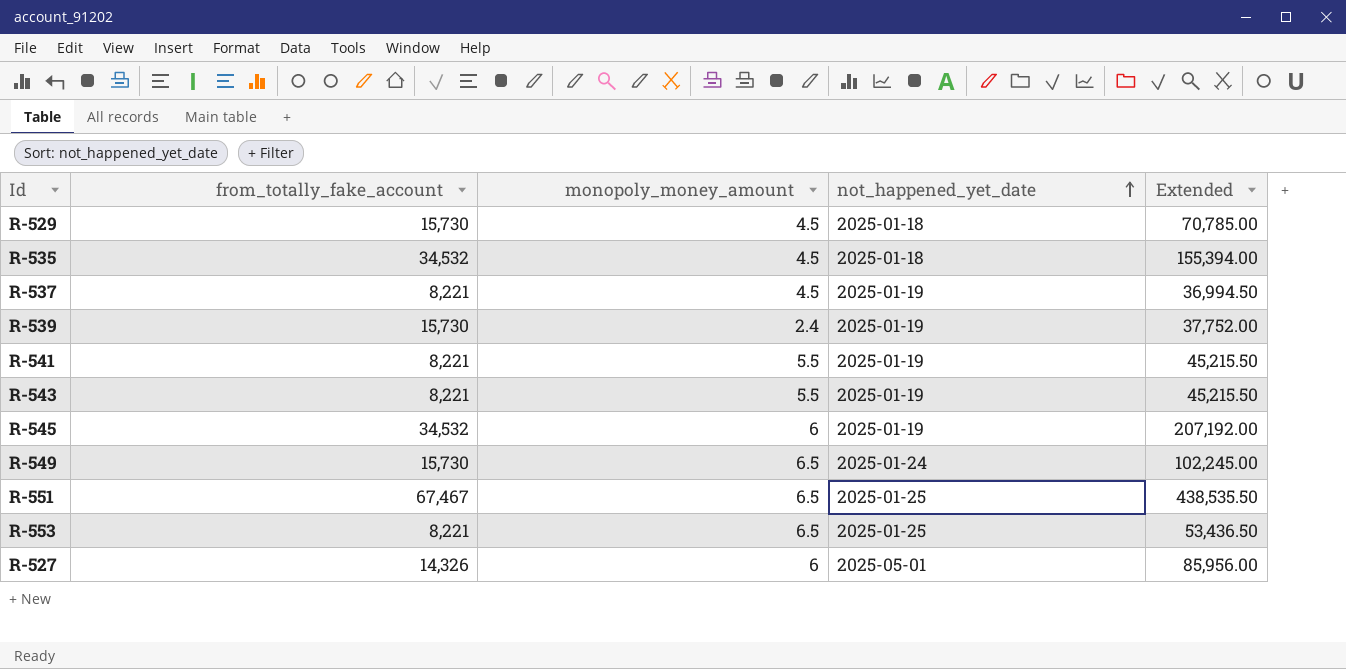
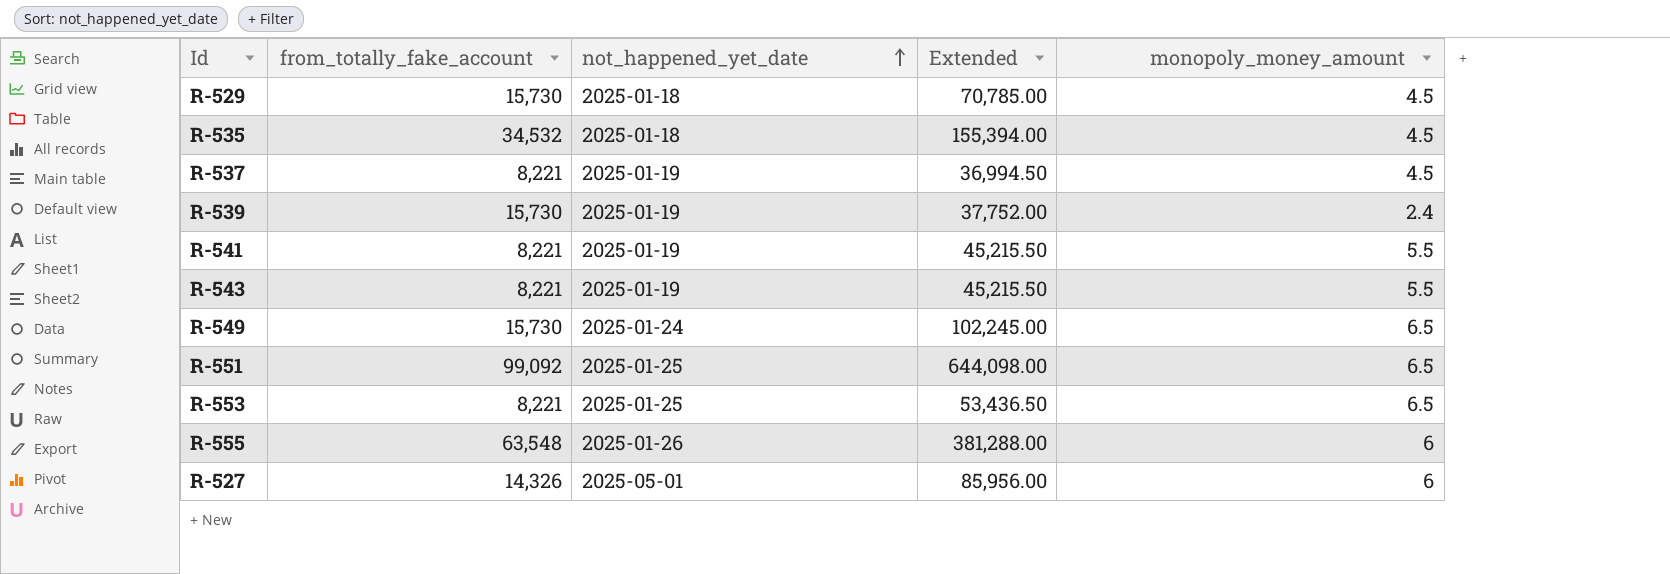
column monopoly_money_amount | position: 3 -> 5
row R-545: 34,532 | 6 | 2025-01-19 | 207,192.00 -> none
R-551 | from_totally_fake_account: 67,467 -> 99,092
R-551 | Extended: 438,535.50 -> 644,098.00
row R-555: none -> 63,548 | 2025-01-26 | 381,288.00 | 6

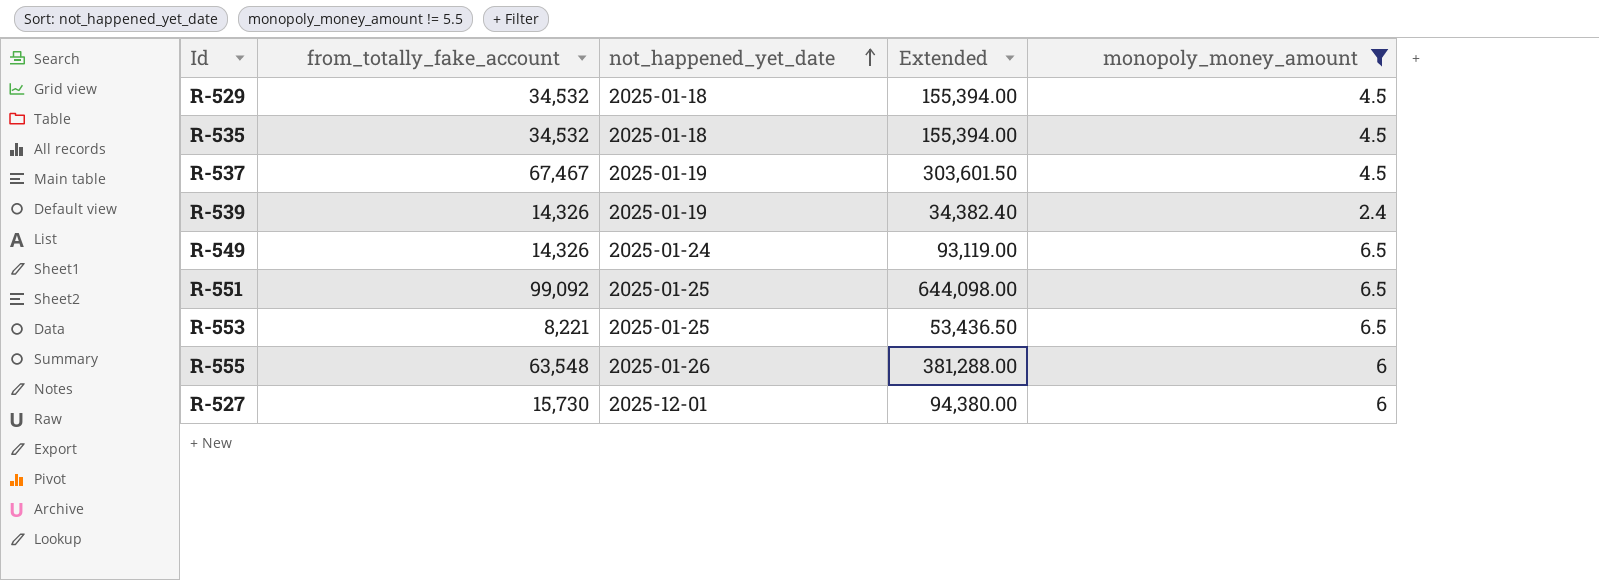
filter: none -> monopoly_money_amount != 5.5
R-529 | from_totally_fake_account: 15,730 -> 34,532
R-529 | Extended: 70,785.00 -> 155,394.00
R-537 | from_totally_fake_account: 8,221 -> 67,467
R-537 | Extended: 36,994.50 -> 303,601.50
R-539 | from_totally_fake_account: 15,730 -> 14,326
R-539 | Extended: 37,752.00 -> 34,382.40
R-549 | from_totally_fake_account: 15,730 -> 14,326
R-549 | Extended: 102,245.00 -> 93,119.00
R-527 | from_totally_fake_account: 14,326 -> 15,730
R-527 | not_happened_yet_date: 2025-05-01 -> 2025-12-01
R-527 | Extended: 85,956.00 -> 94,380.00

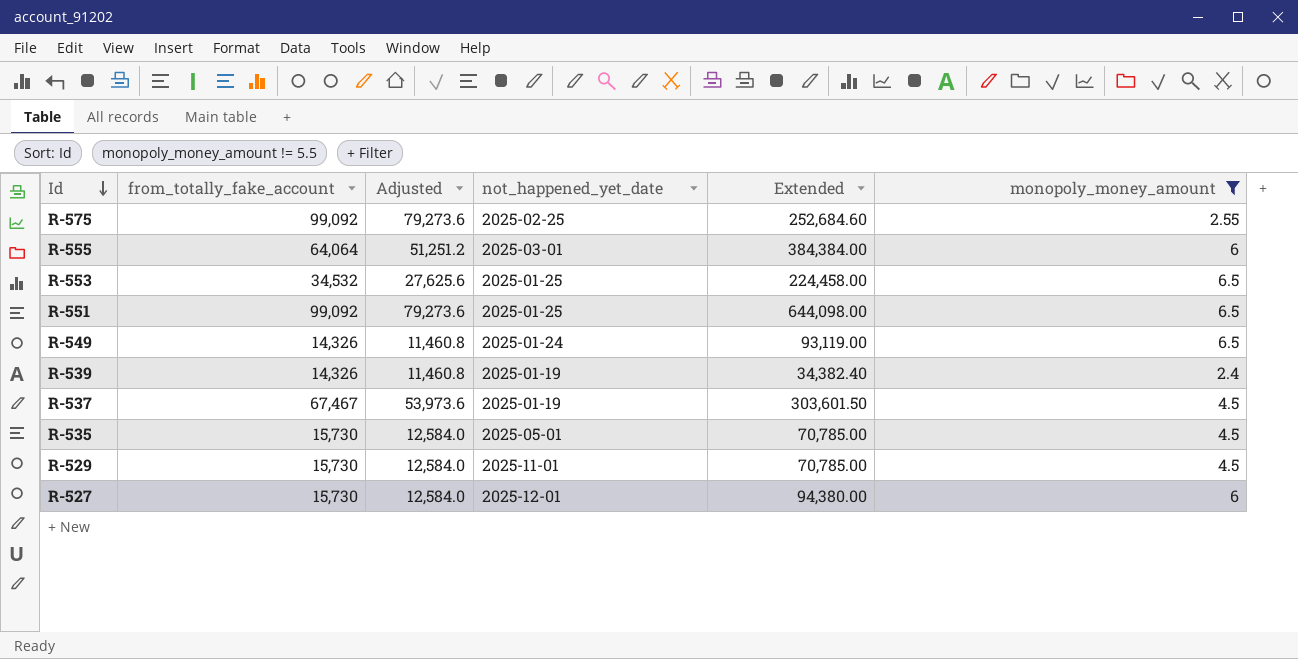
row order: not_happened_yet_date ascending -> Id descending
column Adjusted | formula: none -> [from_totally_fake_account] * 0.8
row R-575: none -> 99,092 | 79,273.6 | 2025-02-25 | 252,684.60 | 2.55
R-555 | from_totally_fake_account: 63,548 -> 64,064
R-555 | not_happened_yet_date: 2025-01-26 -> 2025-03-01
R-555 | Extended: 381,288.00 -> 384,384.00
R-553 | from_totally_fake_account: 8,221 -> 34,532
R-553 | Extended: 53,436.50 -> 224,458.00
R-535 | from_totally_fake_account: 34,532 -> 15,730
R-535 | not_happened_yet_date: 2025-01-18 -> 2025-05-01
R-535 | Extended: 155,394.00 -> 70,785.00
R-529 | from_totally_fake_account: 34,532 -> 15,730
R-529 | not_happened_yet_date: 2025-01-18 -> 2025-11-01
R-529 | Extended: 155,394.00 -> 70,785.00

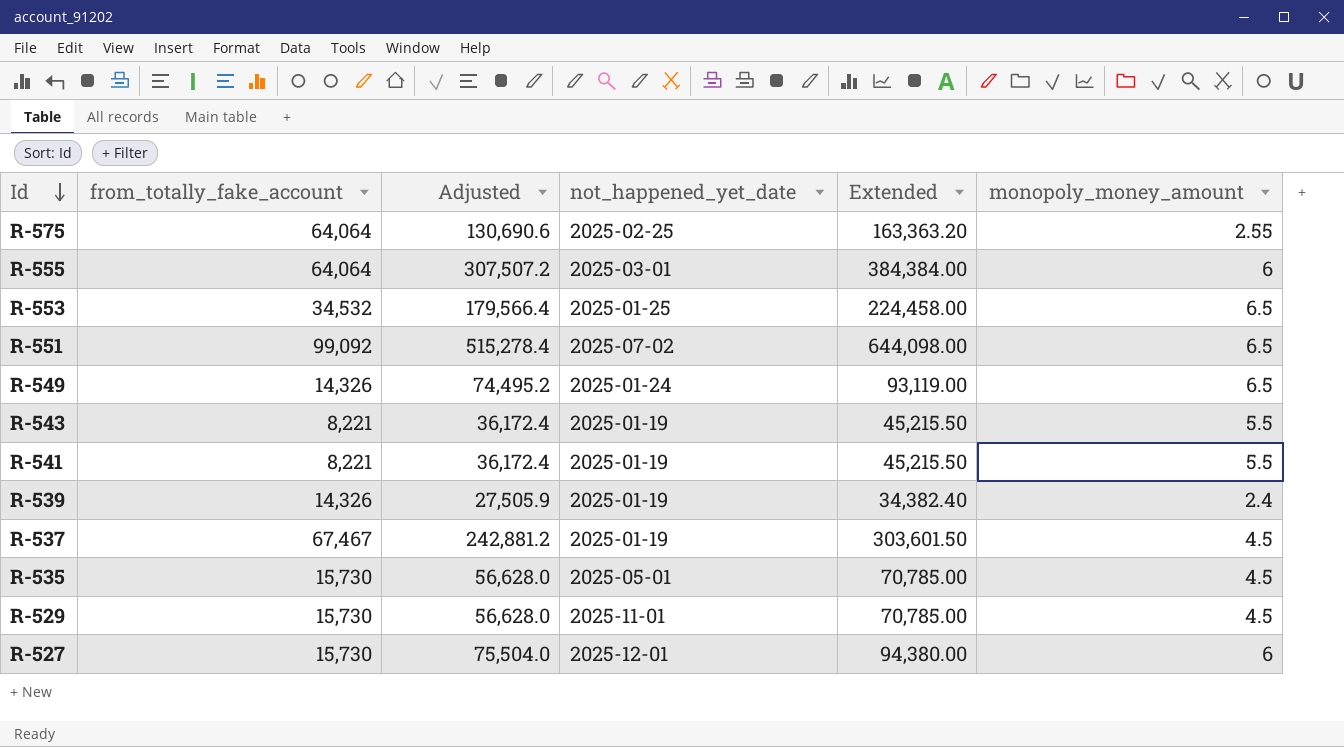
filter: monopoly_money_amount != 5.5 -> none
column Adjusted | formula: [from_totally_fake_account] * 0.8 -> [Extended] * 0.8
R-575 | from_totally_fake_account: 99,092 -> 64,064
R-575 | Extended: 252,684.60 -> 163,363.20
R-551 | not_happened_yet_date: 2025-01-25 -> 2025-07-02

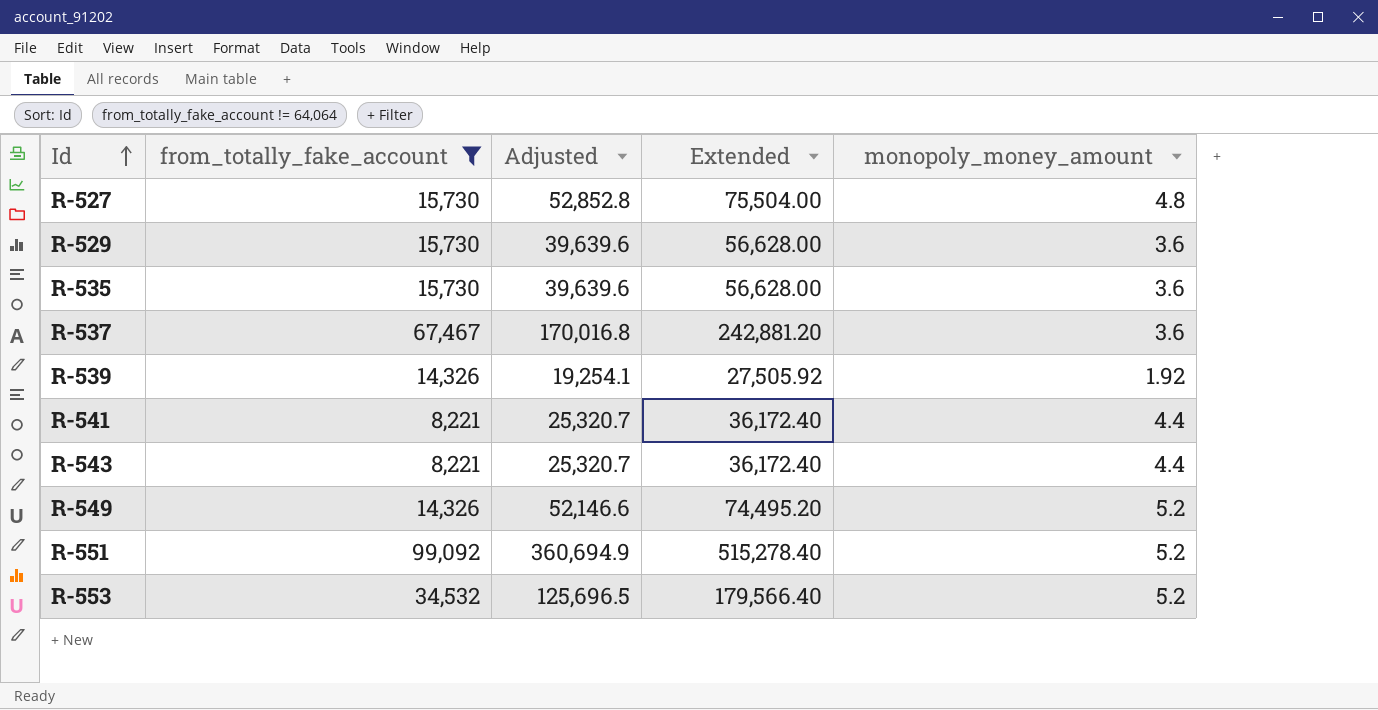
filter: none -> from_totally_fake_account != 64,064
row order: Id descending -> Id ascending
column not_happened_yet_date | position: 4 -> none
column Adjusted | formula: [Extended] * 0.8 -> [Extended] * 0.7
R-527 | Extended: 94,380.00 -> 75,504.00
R-527 | monopoly_money_amount: 6 -> 4.8
R-529 | Extended: 70,785.00 -> 56,628.00
R-529 | monopoly_money_amount: 4.5 -> 3.6
R-535 | Extended: 70,785.00 -> 56,628.00
R-535 | monopoly_money_amount: 4.5 -> 3.6
R-537 | Extended: 303,601.50 -> 242,881.20
R-537 | monopoly_money_amount: 4.5 -> 3.6
R-539 | Extended: 34,382.40 -> 27,505.92
R-539 | monopoly_money_amount: 2.4 -> 1.92
R-541 | Extended: 45,215.50 -> 36,172.40
R-541 | monopoly_money_amount: 5.5 -> 4.4
R-543 | Extended: 45,215.50 -> 36,172.40
R-543 | monopoly_money_amount: 5.5 -> 4.4
R-549 | Extended: 93,119.00 -> 74,495.20
R-549 | monopoly_money_amount: 6.5 -> 5.2
R-551 | Extended: 644,098.00 -> 515,278.40
R-551 | monopoly_money_amount: 6.5 -> 5.2
R-553 | Extended: 224,458.00 -> 179,566.40
R-553 | monopoly_money_amount: 6.5 -> 5.2

